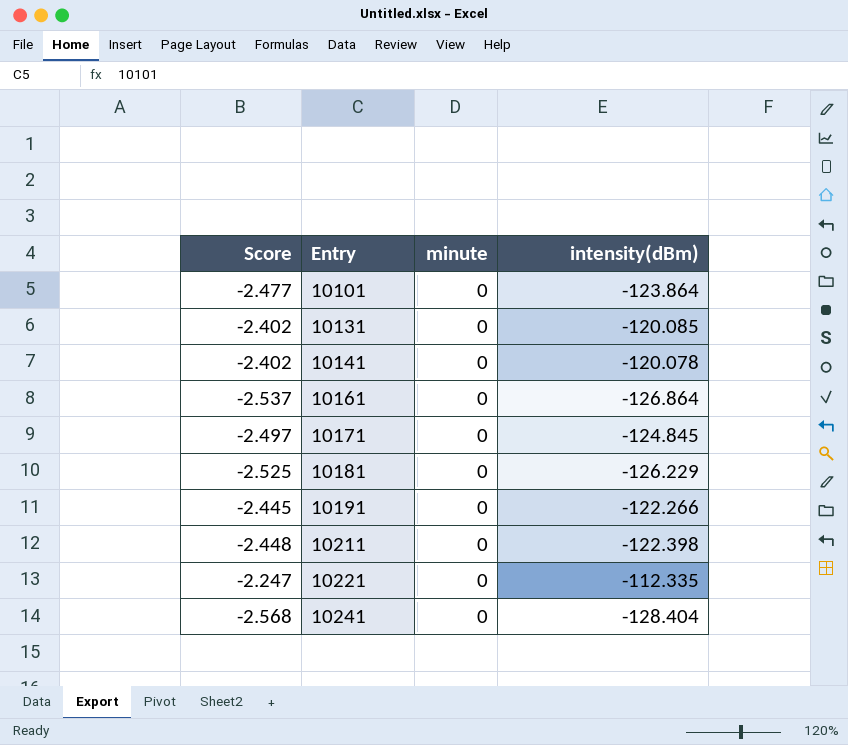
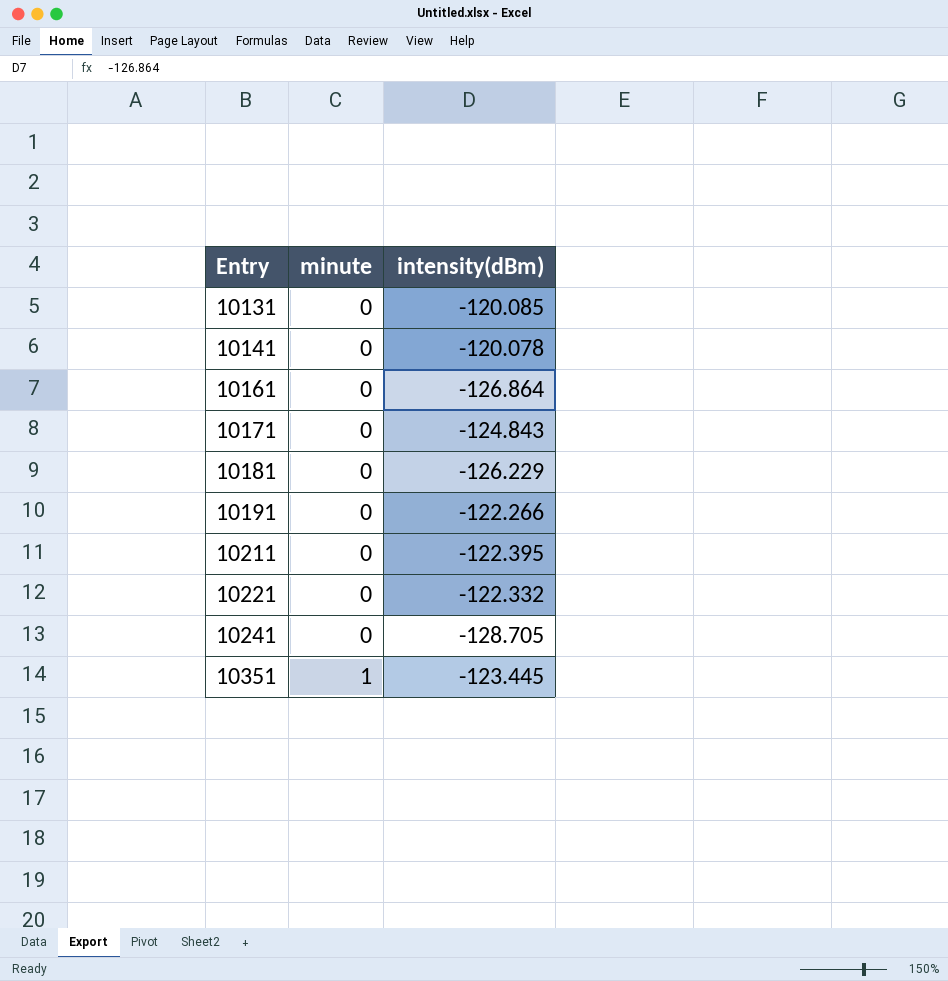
column Score | formula: [intensity(dBm)] * 0.02 -> none
row 10101: -2.477 | 0 | -123.864 -> none
10171 | intensity(dBm): -124.845 -> -124.843
10211 | intensity(dBm): -122.398 -> -122.395
10221 | intensity(dBm): -112.335 -> -122.332
10241 | intensity(dBm): -128.404 -> -128.705
row 10351: none -> 1 | -123.445

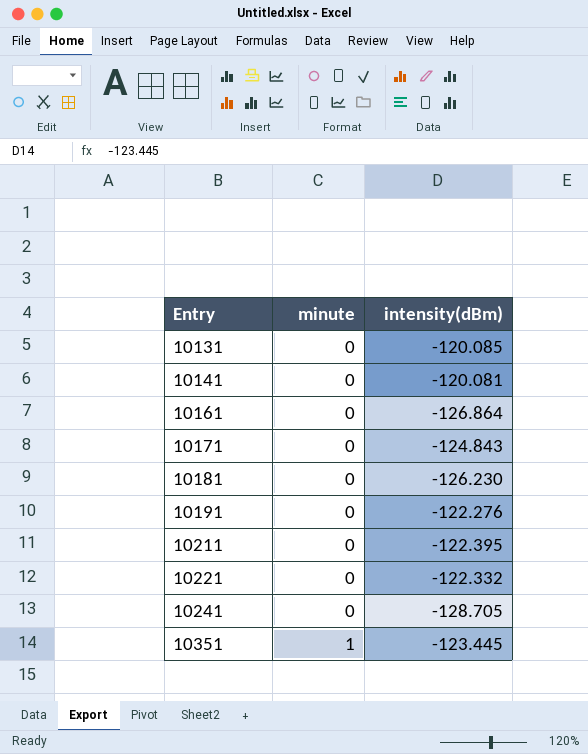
10141 | intensity(dBm): -120.078 -> -120.081
10181 | intensity(dBm): -126.229 -> -126.230
10191 | intensity(dBm): -122.266 -> -122.276

